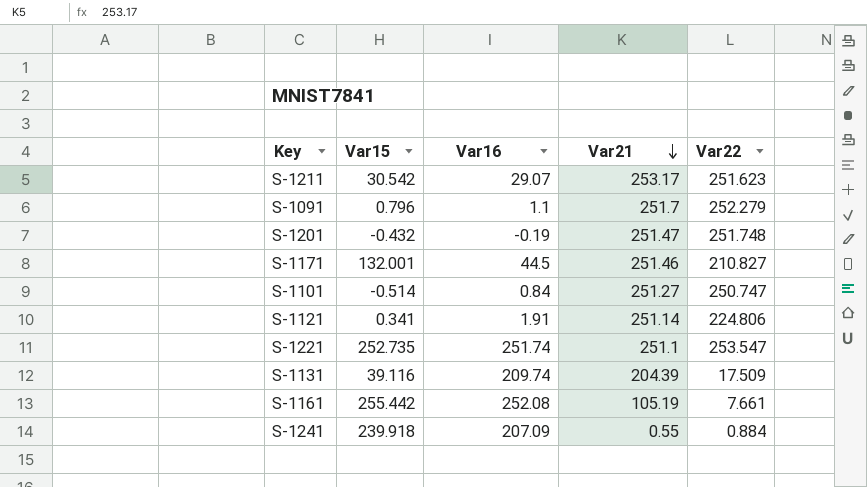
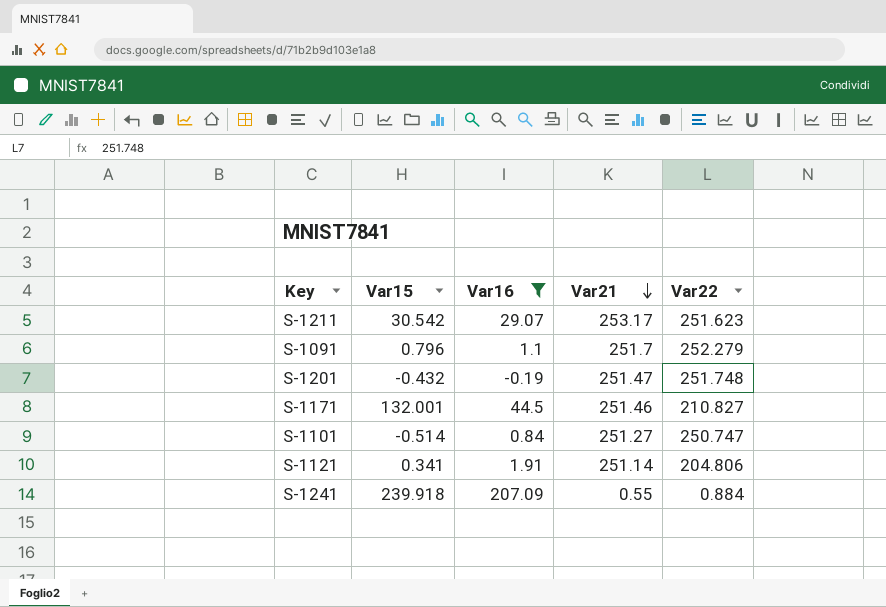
filter: none -> Var16 <= 207.09
S-1121 | Var22: 224.806 -> 204.806

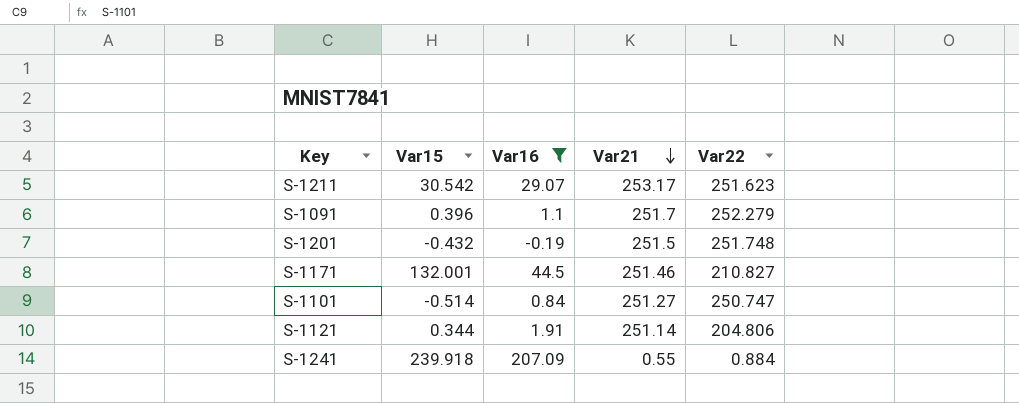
S-1091 | Var15: 0.796 -> 0.396
S-1201 | Var21: 251.47 -> 251.5
S-1121 | Var15: 0.341 -> 0.344

